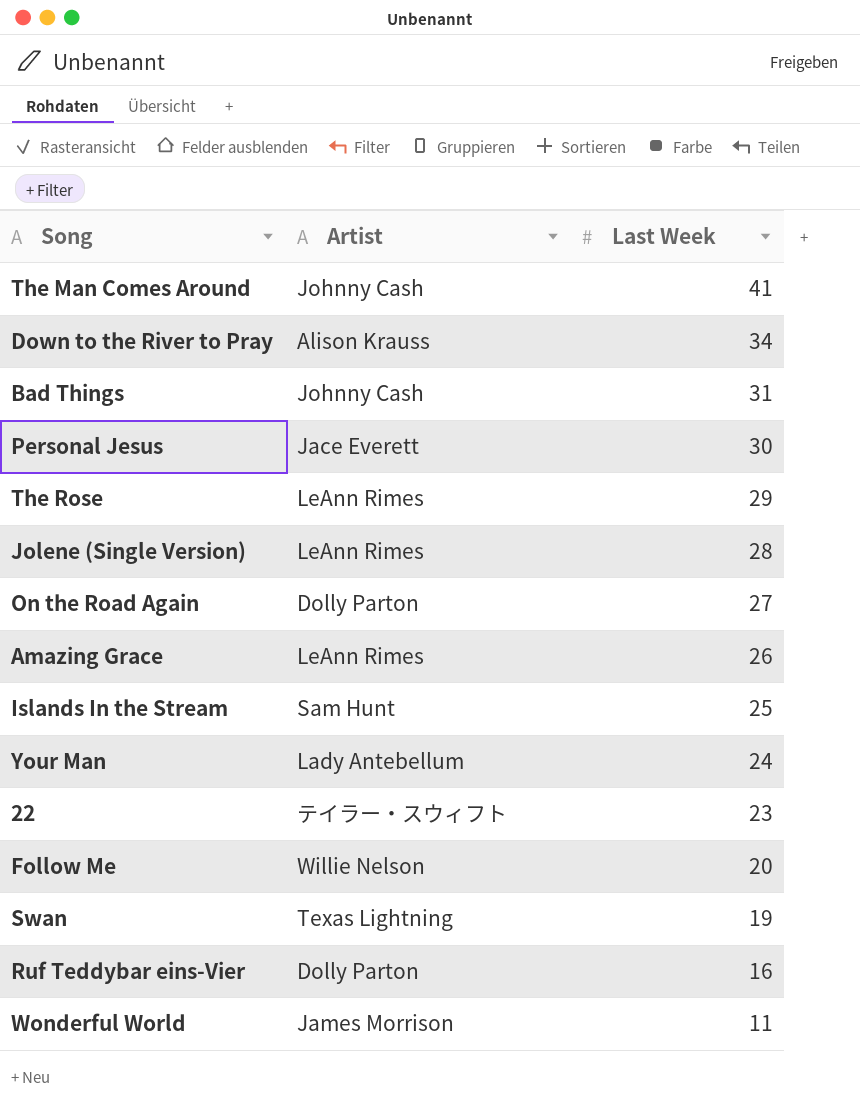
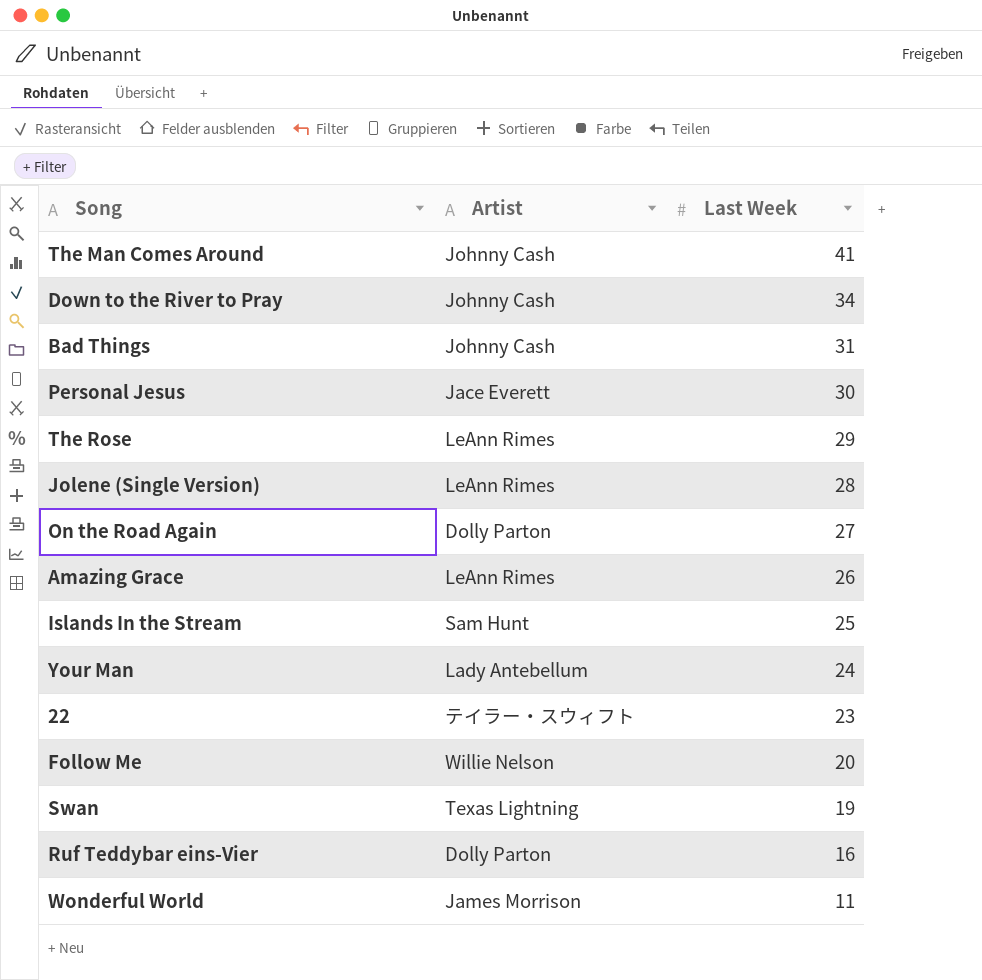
Down to the River to Pray | Artist: Alison Krauss -> Johnny Cash

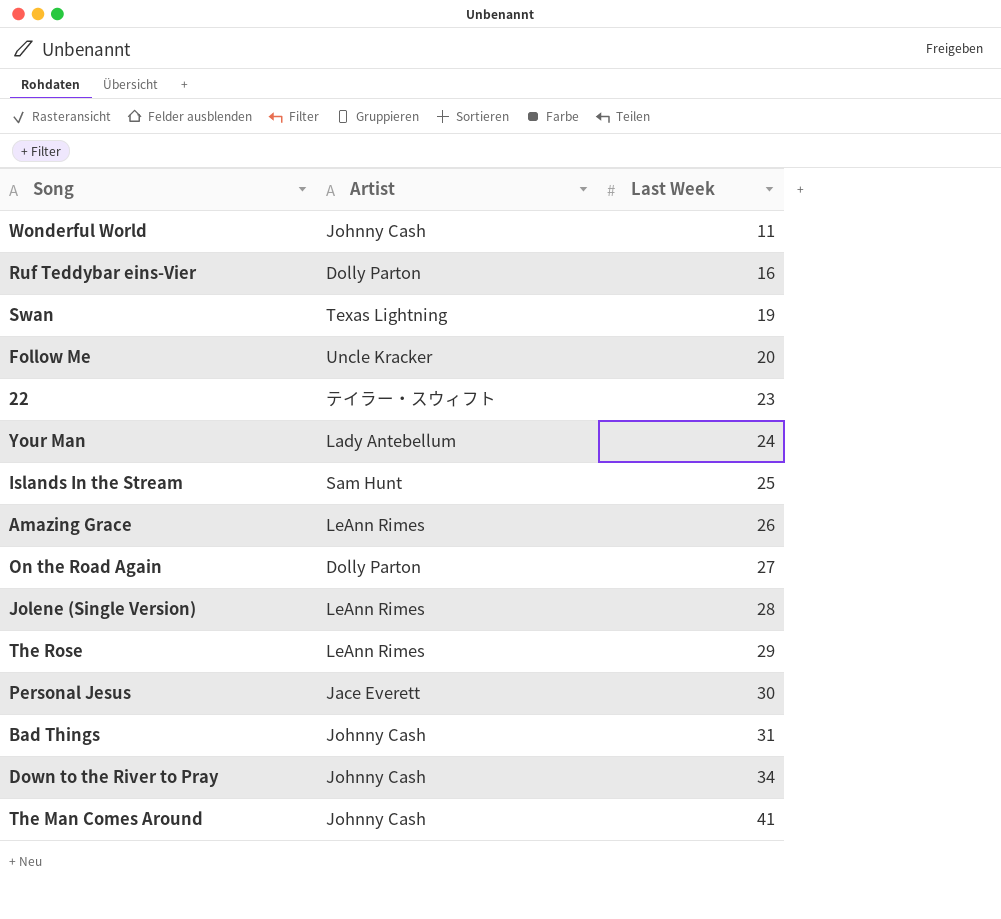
row order: Last Week descending -> Last Week ascending
Wonderful World | Artist: James Morrison -> Johnny Cash
Follow Me | Artist: Willie Nelson -> Uncle Kracker

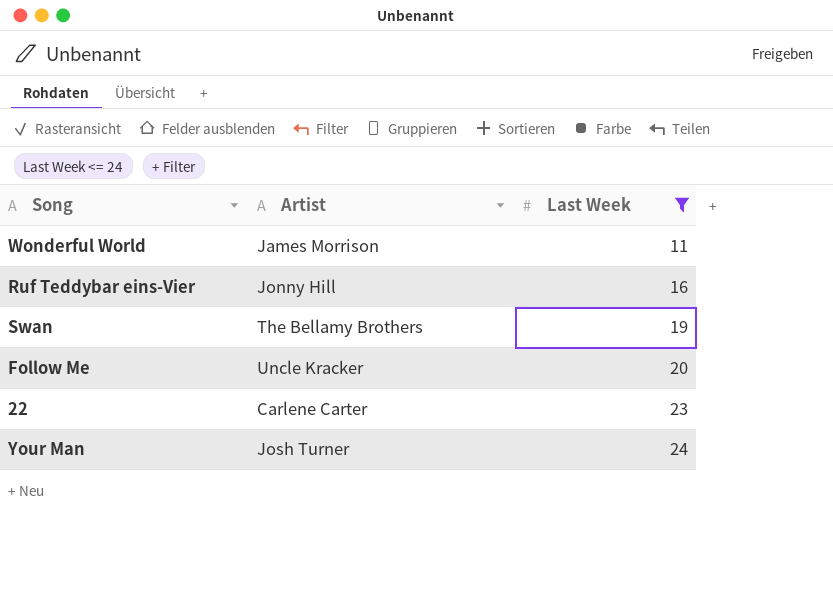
filter: none -> Last Week <= 24
Wonderful World | Artist: Johnny Cash -> James Morrison
Ruf Teddybar eins-Vier | Artist: Dolly Parton -> Jonny Hill
Swan | Artist: Texas Lightning -> The Bellamy Brothers
22 | Artist: テイラー・スウィフト -> Carlene Carter
Your Man | Artist: Lady Antebellum -> Josh Turner

